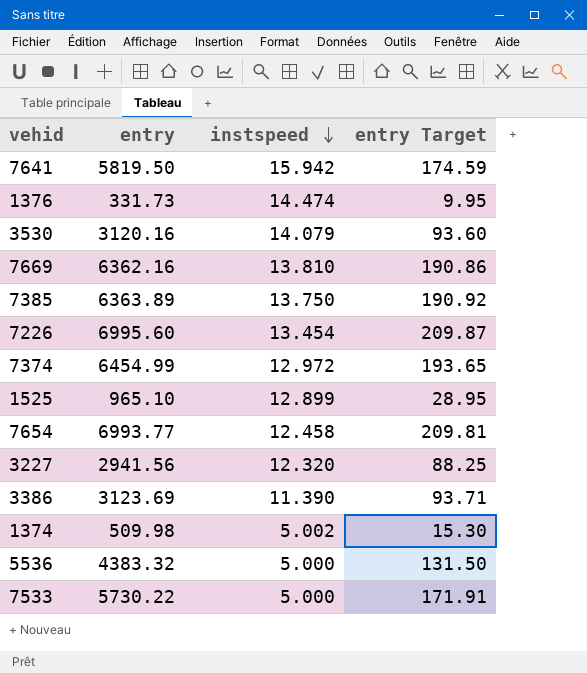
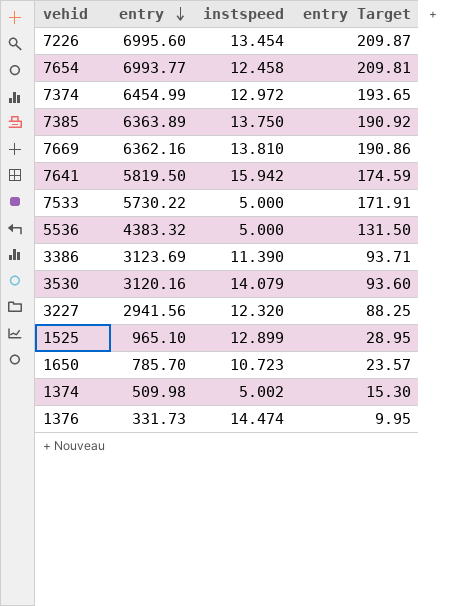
row order: instspeed descending -> entry descending
row 1650: none -> 785.70 | 10.723 | 23.57

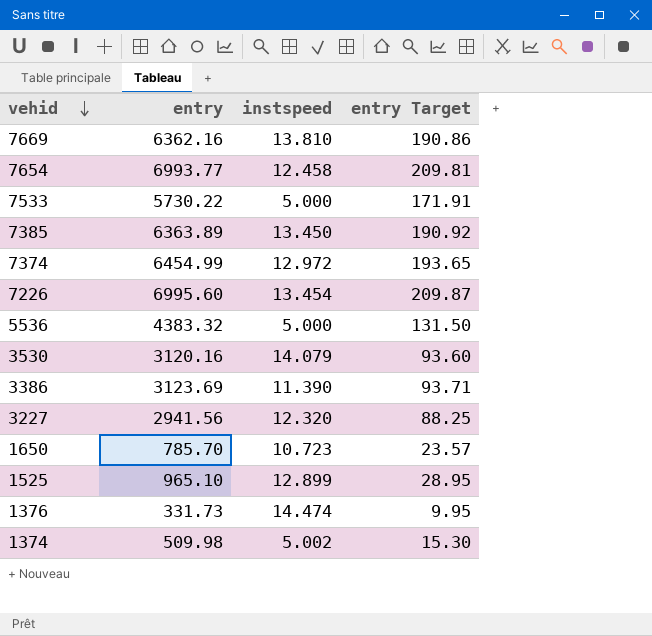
row order: entry descending -> vehid descending
row 7641: 5819.50 | 15.942 | 174.59 -> none
7385 | instspeed: 13.750 -> 13.450

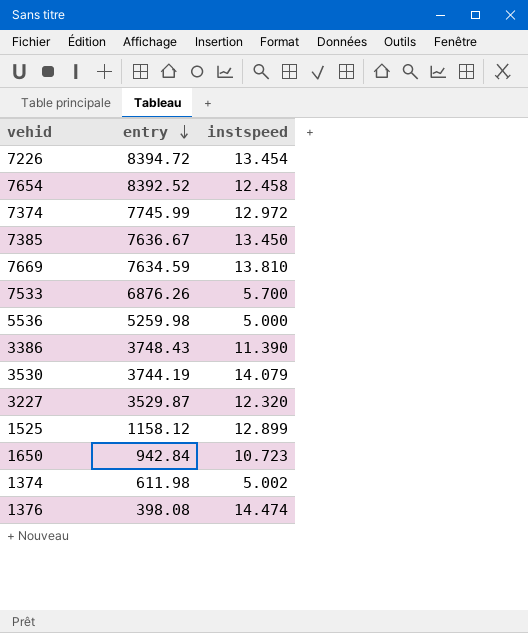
row order: vehid descending -> entry descending
column entry Target | formula: [entry] * 0.03 -> none
7226 | entry: 6995.60 -> 8394.72
7654 | entry: 6993.77 -> 8392.52
7374 | entry: 6454.99 -> 7745.99
7385 | entry: 6363.89 -> 7636.67
7669 | entry: 6362.16 -> 7634.59
7533 | entry: 5730.22 -> 6876.26
7533 | instspeed: 5.000 -> 5.700
5536 | entry: 4383.32 -> 5259.98
3386 | entry: 3123.69 -> 3748.43
3530 | entry: 3120.16 -> 3744.19
3227 | entry: 2941.56 -> 3529.87
1525 | entry: 965.10 -> 1158.12
1650 | entry: 785.70 -> 942.84
1374 | entry: 509.98 -> 611.98
1376 | entry: 331.73 -> 398.08

